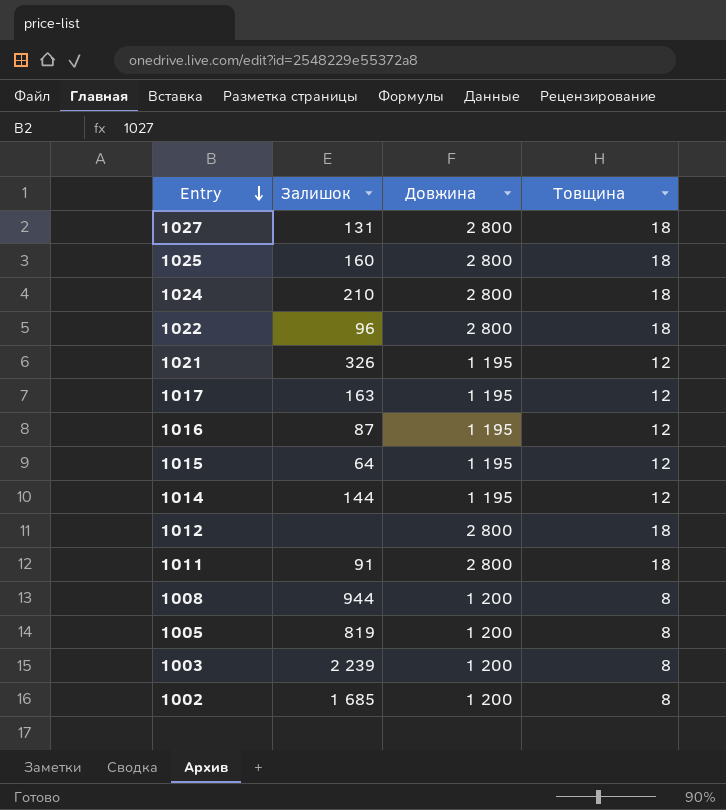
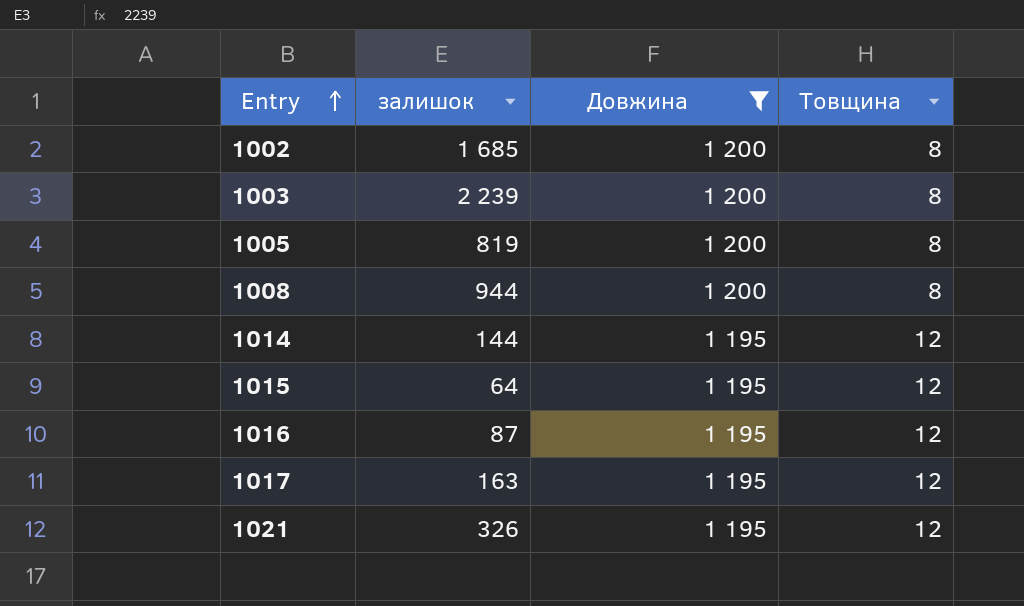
filter: none -> Довжина != 2 800
row order: Entry descending -> Entry ascending
column name: Залишок -> залишок

